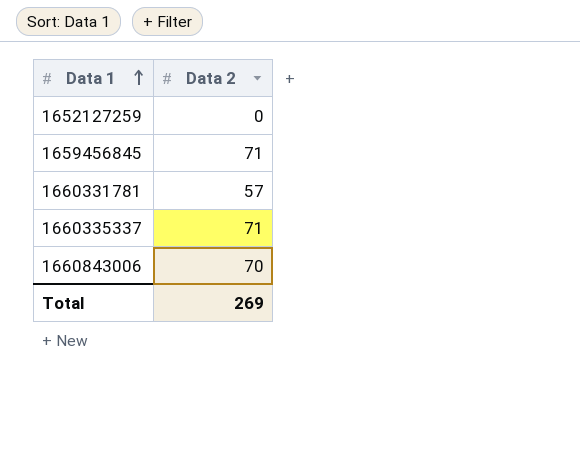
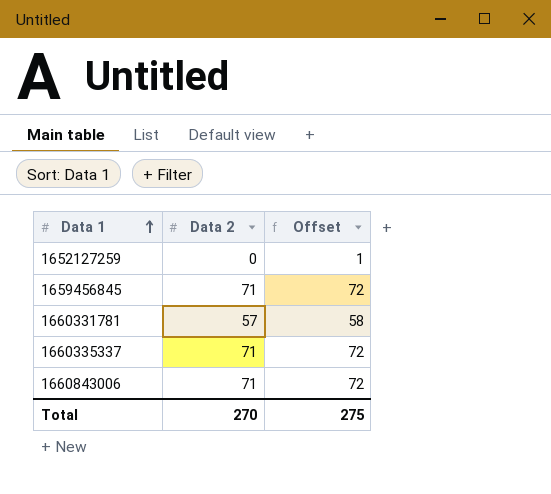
column Offset | formula: none -> [Data 2] + 1
1660843006 | Data 2: 70 -> 71
Total | Data 2: 269 -> 270

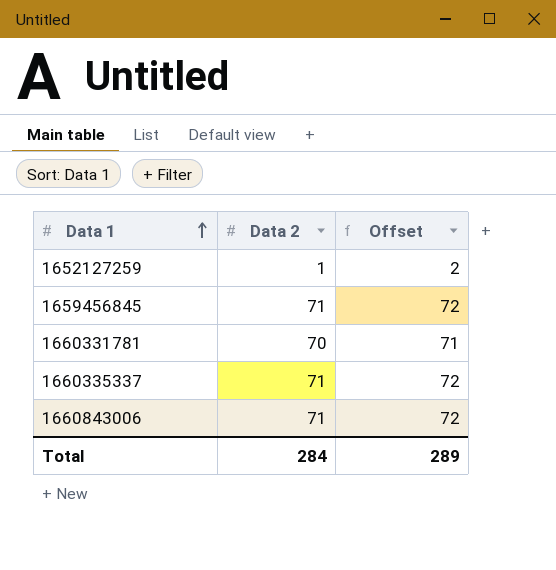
1652127259 | Data 2: 0 -> 1
1652127259 | Offset: 1 -> 2
1660331781 | Data 2: 57 -> 70
1660331781 | Offset: 58 -> 71
Total | Data 2: 270 -> 284
Total | Offset: 275 -> 289

